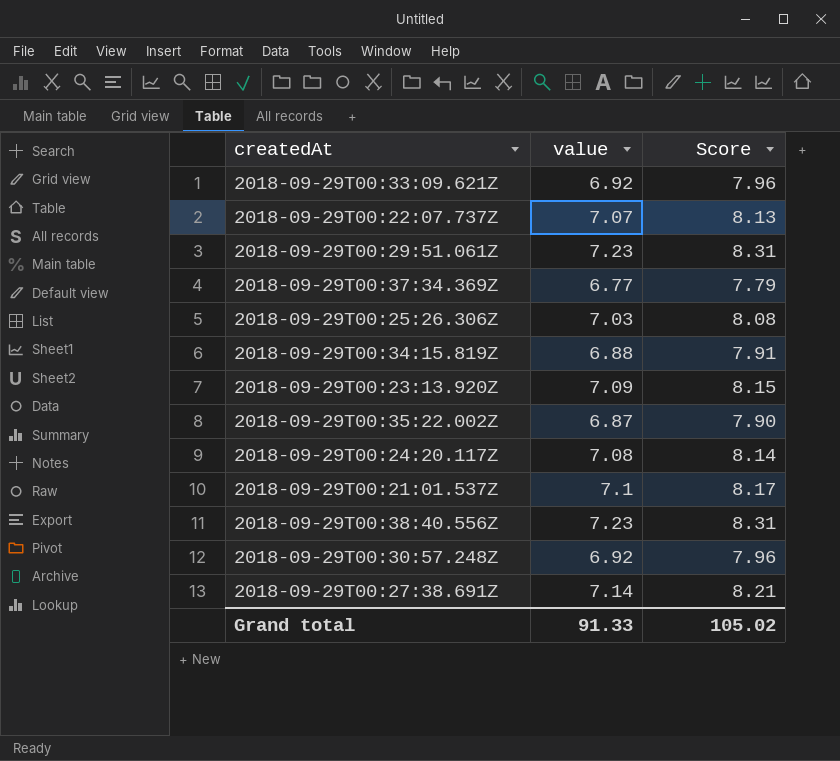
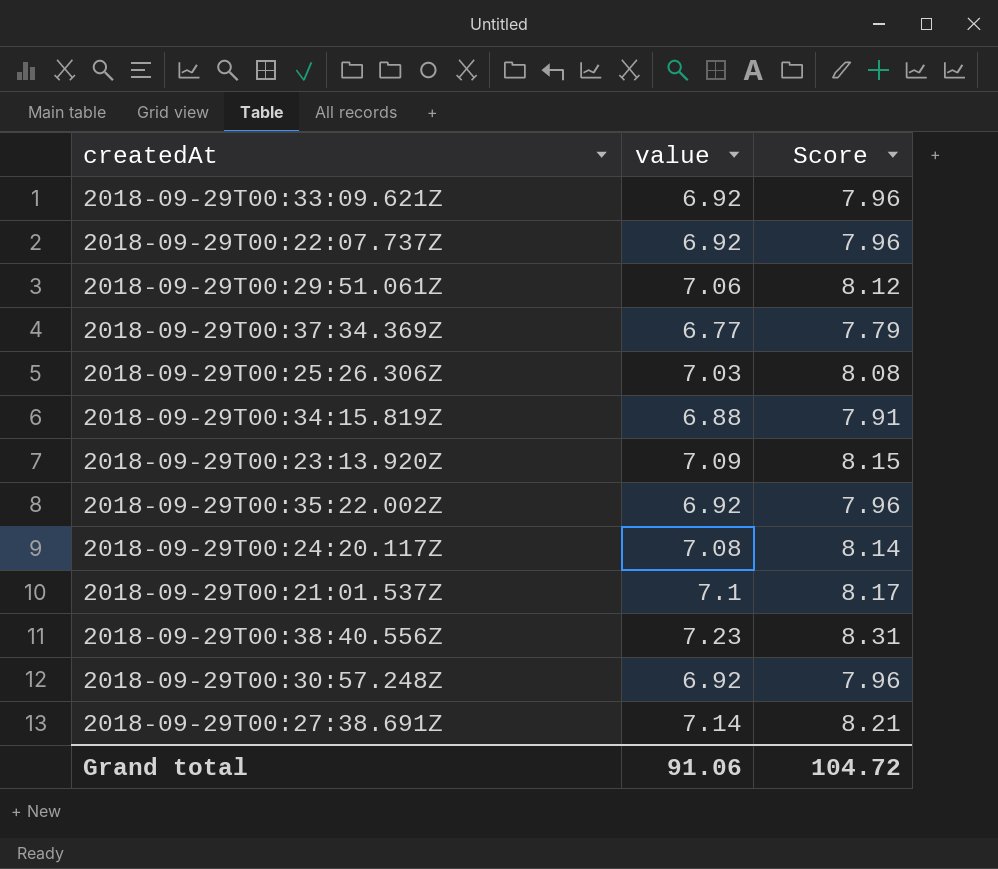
2018-09-29T00:22:07.737Z | value: 7.07 -> 6.92
2018-09-29T00:22:07.737Z | Score: 8.13 -> 7.96
2018-09-29T00:29:51.061Z | value: 7.23 -> 7.06
2018-09-29T00:29:51.061Z | Score: 8.31 -> 8.12
2018-09-29T00:35:22.002Z | value: 6.87 -> 6.92
2018-09-29T00:35:22.002Z | Score: 7.90 -> 7.96
Grand total | value: 91.33 -> 91.06
Grand total | Score: 105.02 -> 104.72

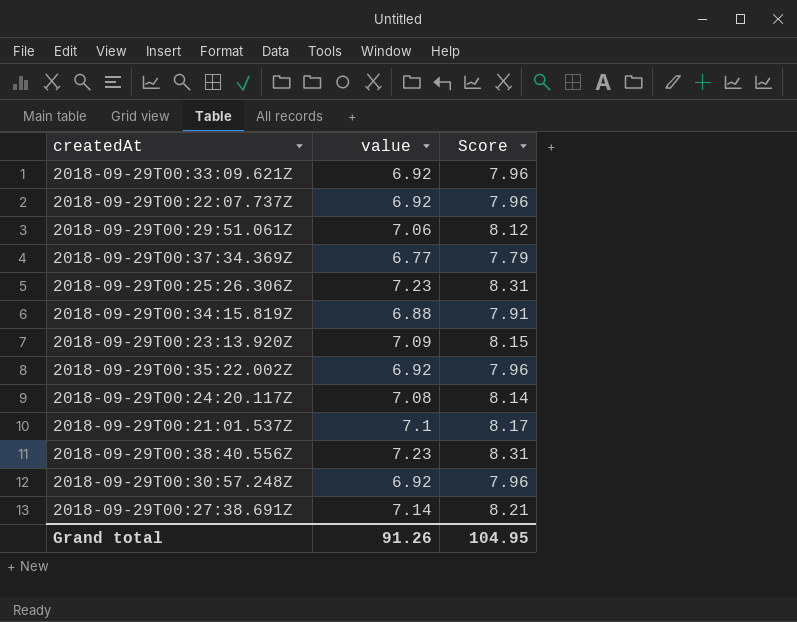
2018-09-29T00:25:26.306Z | value: 7.03 -> 7.23
2018-09-29T00:25:26.306Z | Score: 8.08 -> 8.31
Grand total | value: 91.06 -> 91.26
Grand total | Score: 104.72 -> 104.95

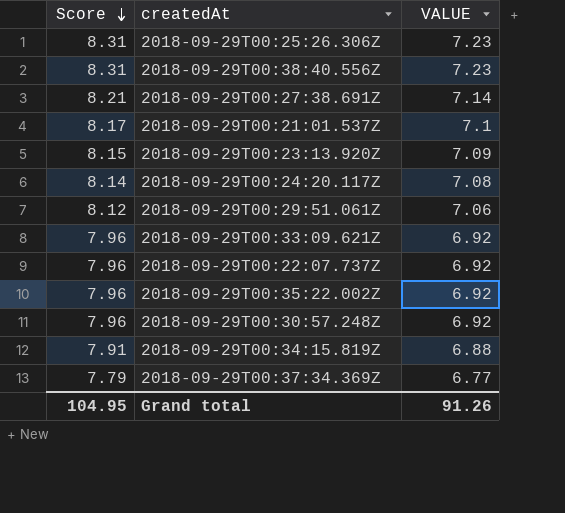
row order: none -> Score descending
column Score | position: 3 -> 1
column name: value -> VALUE

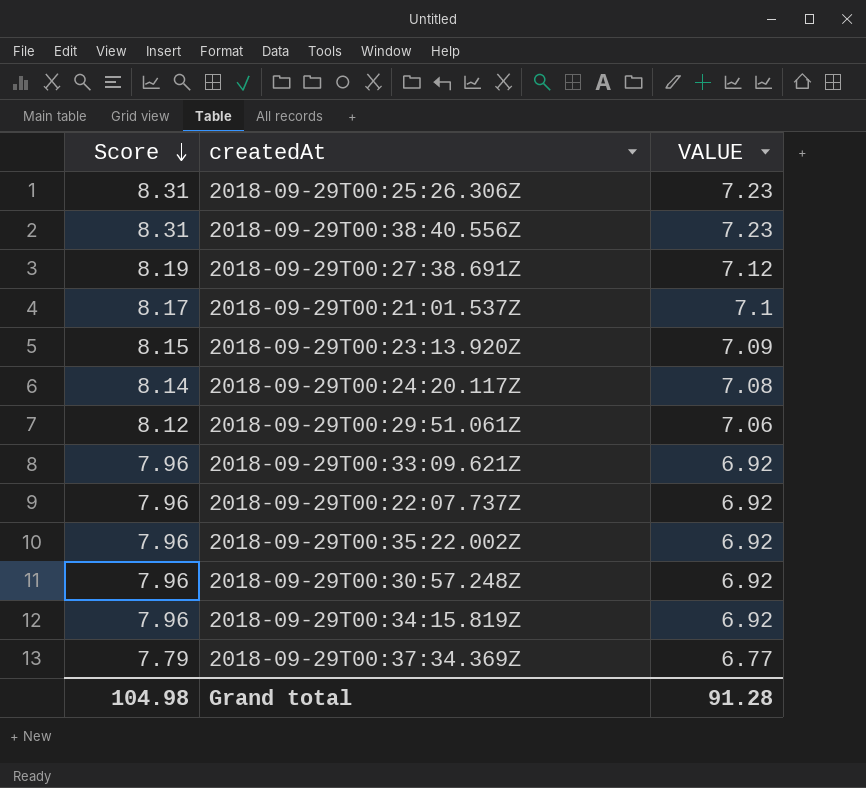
2018-09-29T00:27:38.691Z | Score: 8.21 -> 8.19
2018-09-29T00:27:38.691Z | VALUE: 7.14 -> 7.12
2018-09-29T00:34:15.819Z | Score: 7.91 -> 7.96
2018-09-29T00:34:15.819Z | VALUE: 6.88 -> 6.92
Grand total | Score: 104.95 -> 104.98
Grand total | VALUE: 91.26 -> 91.28

